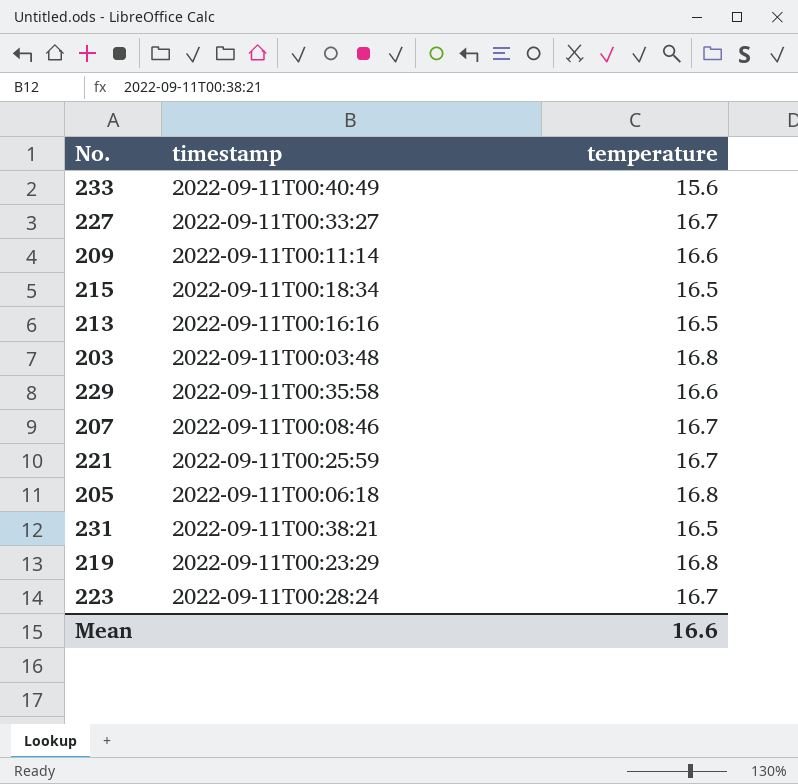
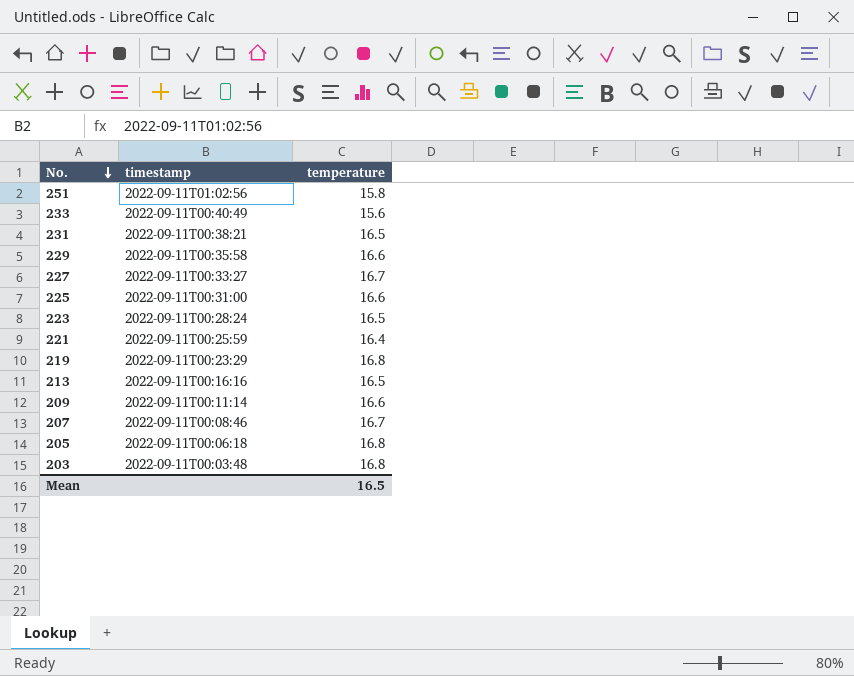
row order: none -> No. descending
row 215: 2022-09-11T00:18:34 | 16.5 -> none
row 251: none -> 2022-09-11T01:02:56 | 15.8
row 225: none -> 2022-09-11T00:31:00 | 16.6
223 | temperature: 16.7 -> 16.5
221 | temperature: 16.7 -> 16.4
Mean | temperature: 16.6 -> 16.5

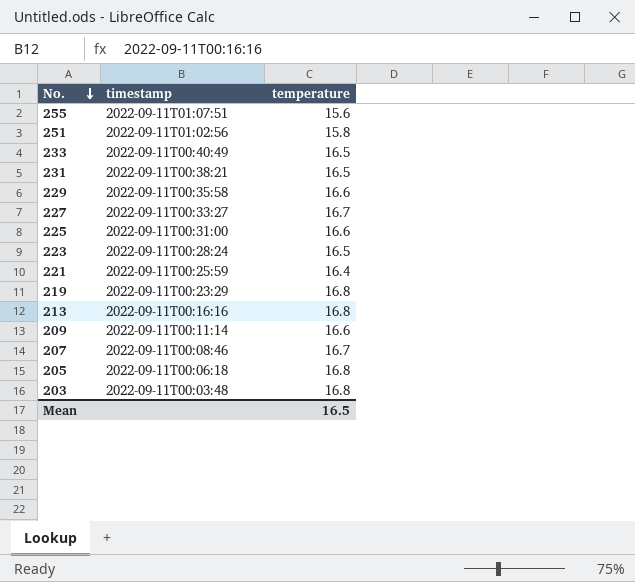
row 255: none -> 2022-09-11T01:07:51 | 15.6
233 | temperature: 15.6 -> 16.5
213 | temperature: 16.5 -> 16.8

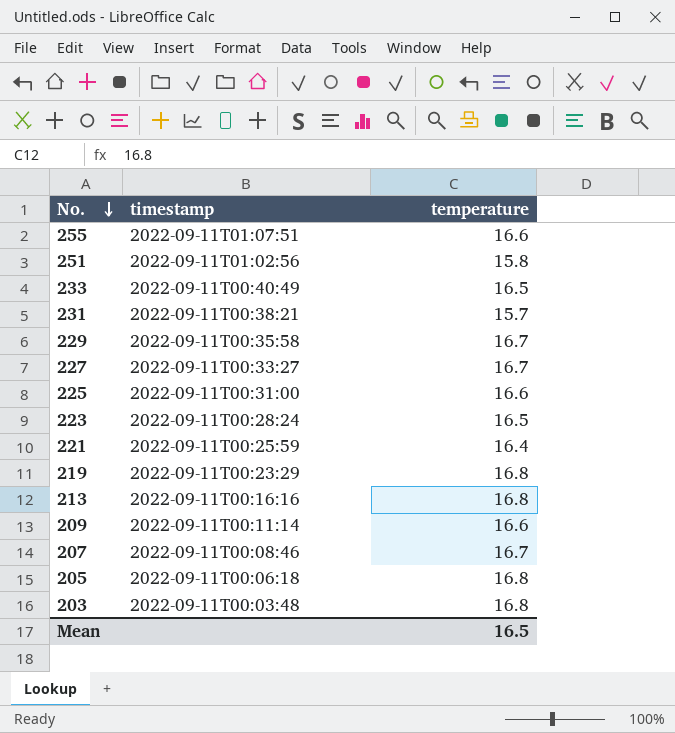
255 | temperature: 15.6 -> 16.6
231 | temperature: 16.5 -> 15.7
229 | temperature: 16.6 -> 16.7

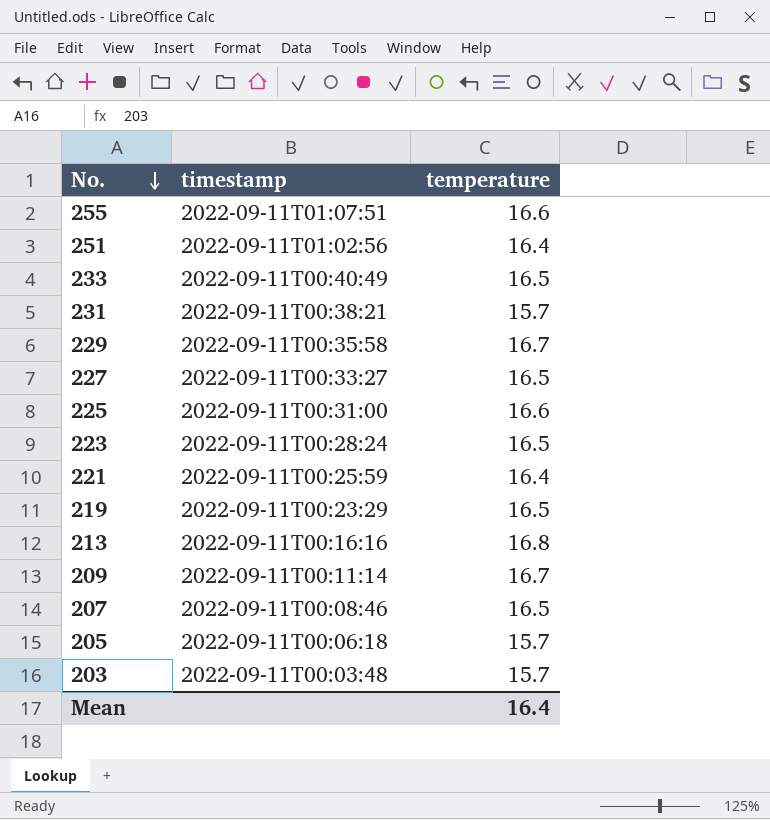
251 | temperature: 15.8 -> 16.4
227 | temperature: 16.7 -> 16.5
219 | temperature: 16.8 -> 16.5
209 | temperature: 16.6 -> 16.7
207 | temperature: 16.7 -> 16.5
205 | temperature: 16.8 -> 15.7
203 | temperature: 16.8 -> 15.7
Mean | temperature: 16.5 -> 16.4

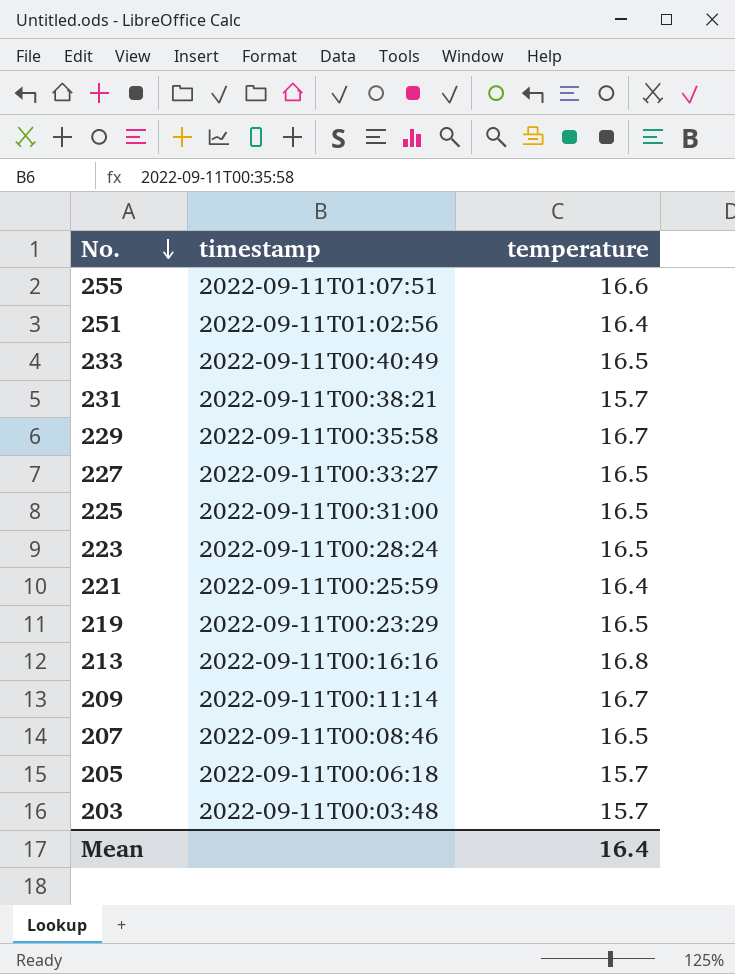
225 | temperature: 16.6 -> 16.5

